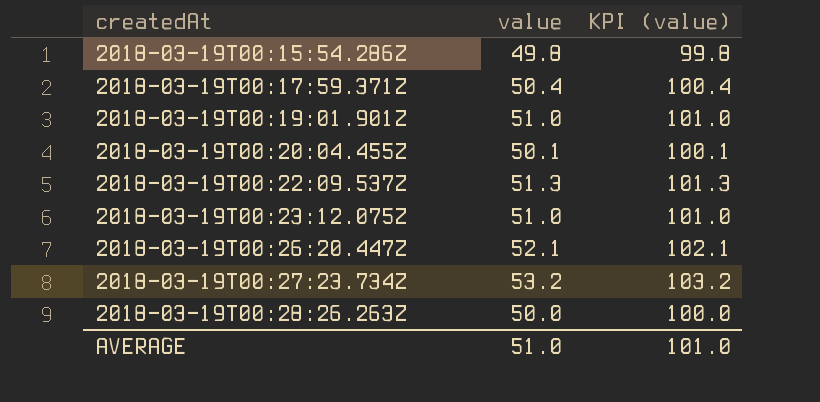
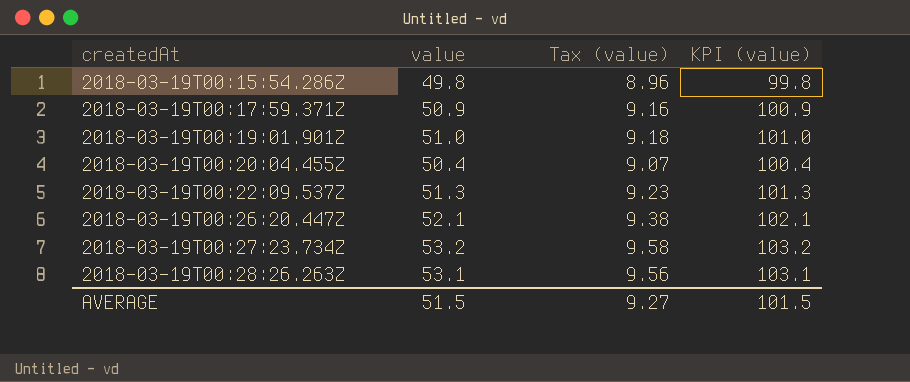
column Tax (value) | formula: none -> [value] * 0.18
row 2018-03-19T00:23:12.075Z: 51.0 | 101.0 -> none
2018-03-19T00:17:59.371Z | value: 50.4 -> 50.9
2018-03-19T00:17:59.371Z | KPI (value): 100.4 -> 100.9
2018-03-19T00:20:04.455Z | value: 50.1 -> 50.4
2018-03-19T00:20:04.455Z | KPI (value): 100.1 -> 100.4
2018-03-19T00:28:26.263Z | value: 50.0 -> 53.1
2018-03-19T00:28:26.263Z | KPI (value): 100.0 -> 103.1
AVERAGE | value: 51.0 -> 51.5
AVERAGE | KPI (value): 101.0 -> 101.5

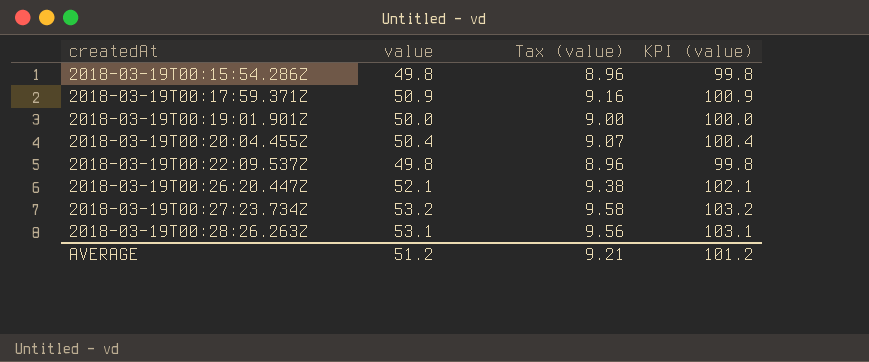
2018-03-19T00:19:01.901Z | value: 51.0 -> 50.0
2018-03-19T00:19:01.901Z | Tax (value): 9.18 -> 9.00
2018-03-19T00:19:01.901Z | KPI (value): 101.0 -> 100.0
2018-03-19T00:22:09.537Z | value: 51.3 -> 49.8
2018-03-19T00:22:09.537Z | Tax (value): 9.23 -> 8.96
2018-03-19T00:22:09.537Z | KPI (value): 101.3 -> 99.8
AVERAGE | value: 51.5 -> 51.2
AVERAGE | Tax (value): 9.27 -> 9.21
AVERAGE | KPI (value): 101.5 -> 101.2

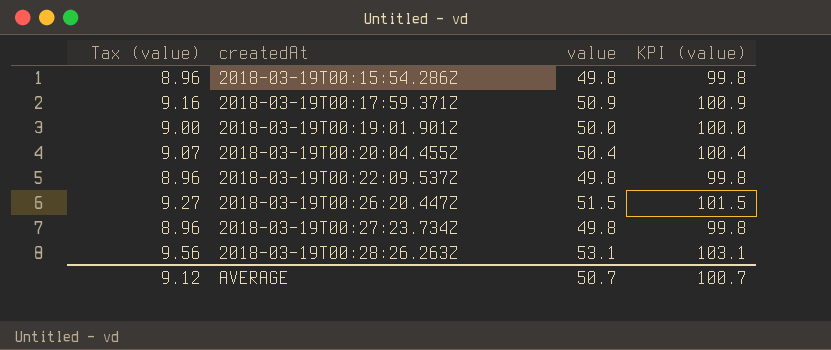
column Tax (value) | position: 3 -> 1
2018-03-19T00:26:20.447Z | Tax (value): 9.38 -> 9.27
2018-03-19T00:26:20.447Z | value: 52.1 -> 51.5
2018-03-19T00:26:20.447Z | KPI (value): 102.1 -> 101.5
2018-03-19T00:27:23.734Z | Tax (value): 9.58 -> 8.96
2018-03-19T00:27:23.734Z | value: 53.2 -> 49.8
2018-03-19T00:27:23.734Z | KPI (value): 103.2 -> 99.8
AVERAGE | Tax (value): 9.21 -> 9.12
AVERAGE | value: 51.2 -> 50.7
AVERAGE | KPI (value): 101.2 -> 100.7

